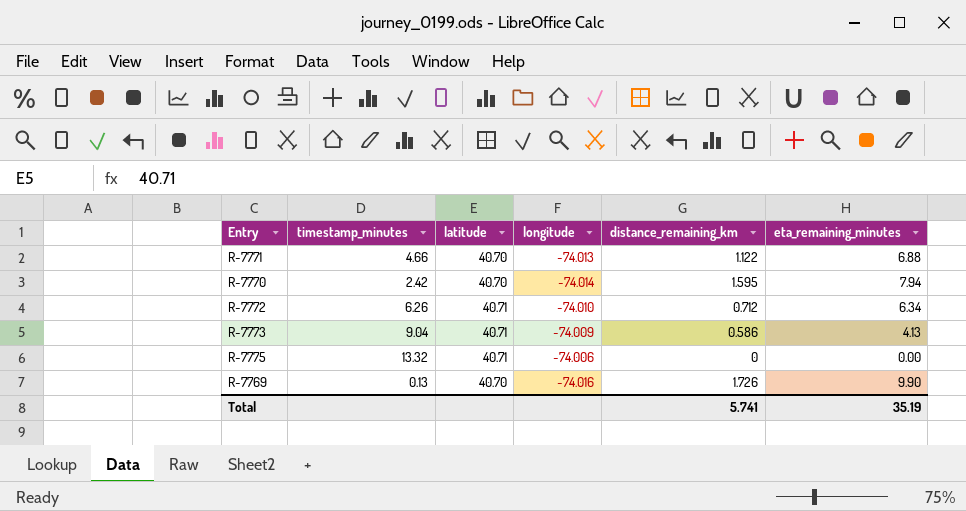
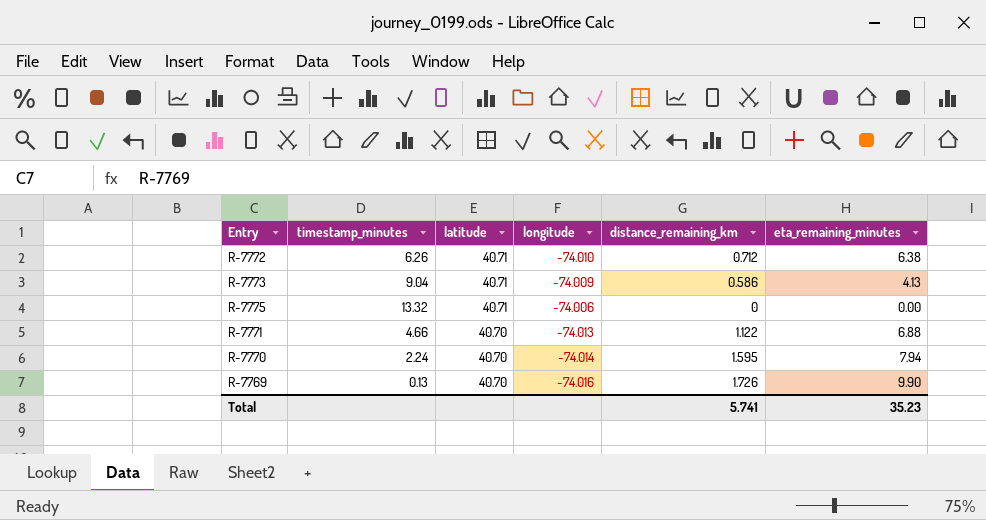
row order: none -> latitude descending
R-7772 | eta_remaining_minutes: 6.34 -> 6.38
R-7770 | timestamp_minutes: 2.42 -> 2.24
Total | eta_remaining_minutes: 35.19 -> 35.23

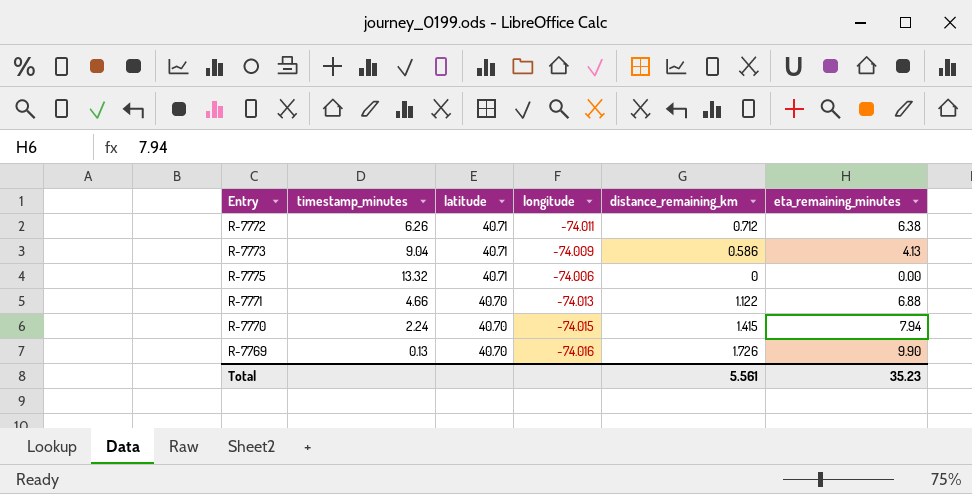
R-7772 | longitude: -74.010 -> -74.011
R-7770 | longitude: -74.014 -> -74.015
R-7770 | distance_remaining_km: 1.595 -> 1.415
Total | distance_remaining_km: 5.741 -> 5.561

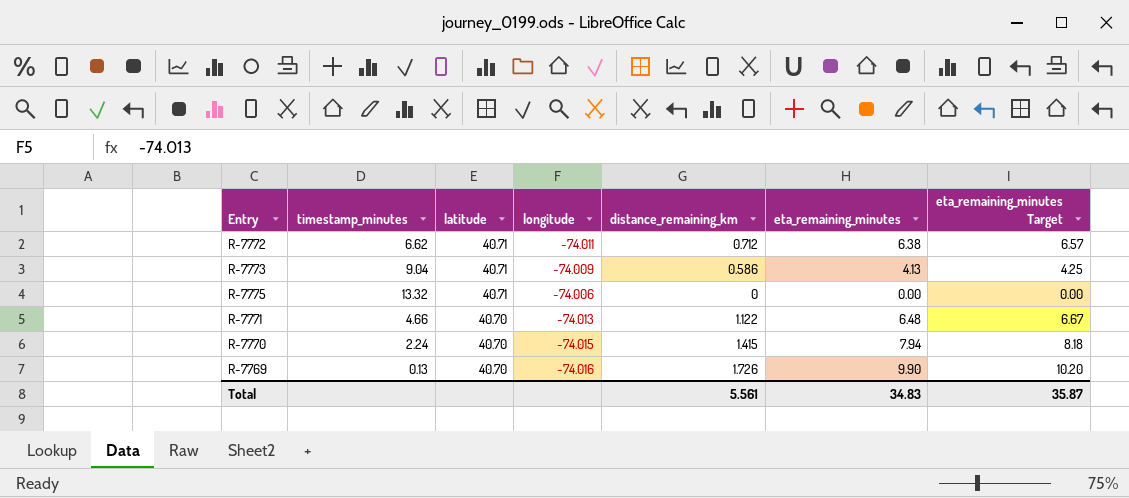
column eta_remaining_minutes Target | formula: none -> [eta_remaining_minutes] * 1.03
R-7772 | timestamp_minutes: 6.26 -> 6.62
R-7771 | eta_remaining_minutes: 6.88 -> 6.48
Total | eta_remaining_minutes: 35.23 -> 34.83

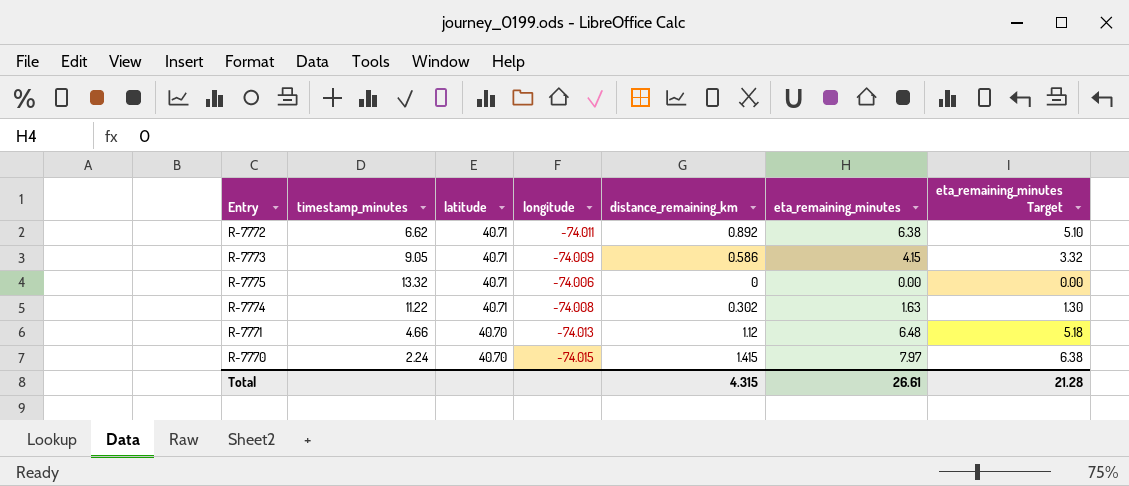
column eta_remaining_minutes Target | formula: [eta_remaining_minutes] * 1.03 -> [eta_remaining_minutes] * 0.8
row R-7769: 0.13 | 40.70 | -74.016 | 1.726 | 9.90 | 10.20 -> none
R-7772 | distance_remaining_km: 0.712 -> 0.892
R-7773 | timestamp_minutes: 9.04 -> 9.05
R-7773 | eta_remaining_minutes: 4.13 -> 4.15
row R-7774: none -> 11.22 | 40.71 | -74.008 | 0.302 | 1.63 | 1.30
R-7771 | distance_remaining_km: 1.122 -> 1.12
R-7770 | eta_remaining_minutes: 7.94 -> 7.97
Total | distance_remaining_km: 5.561 -> 4.315
Total | eta_remaining_minutes: 34.83 -> 26.61
Total | eta_remaining_minutes Target: 35.87 -> 21.28

